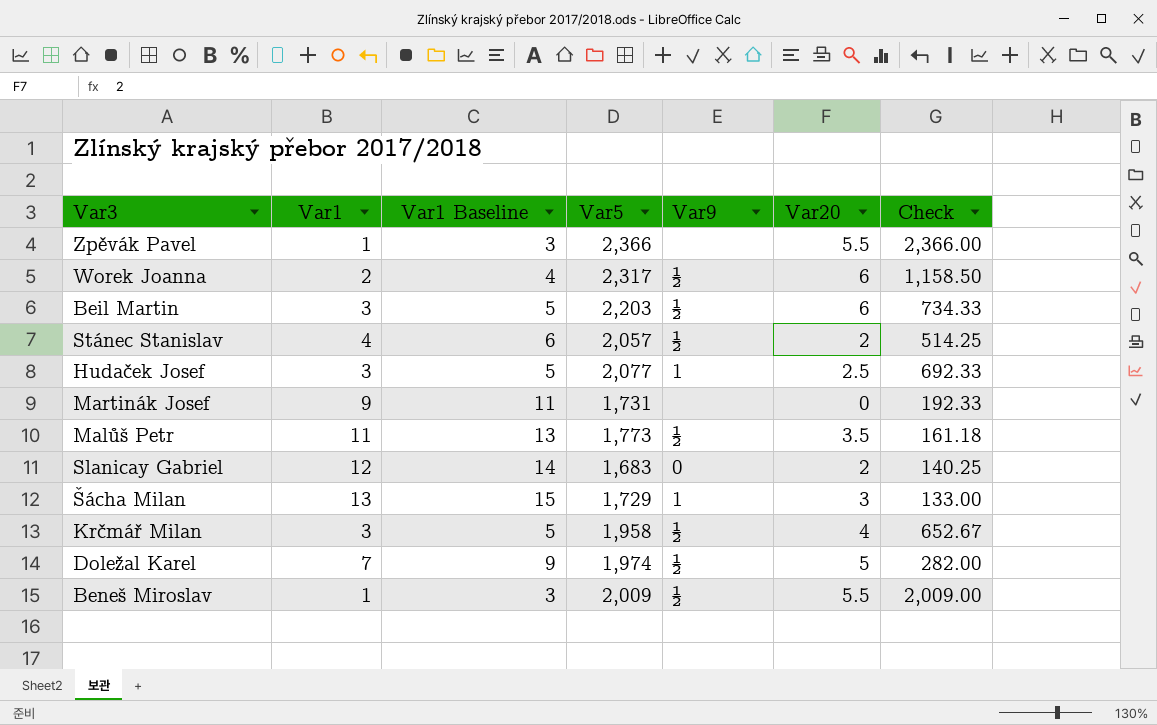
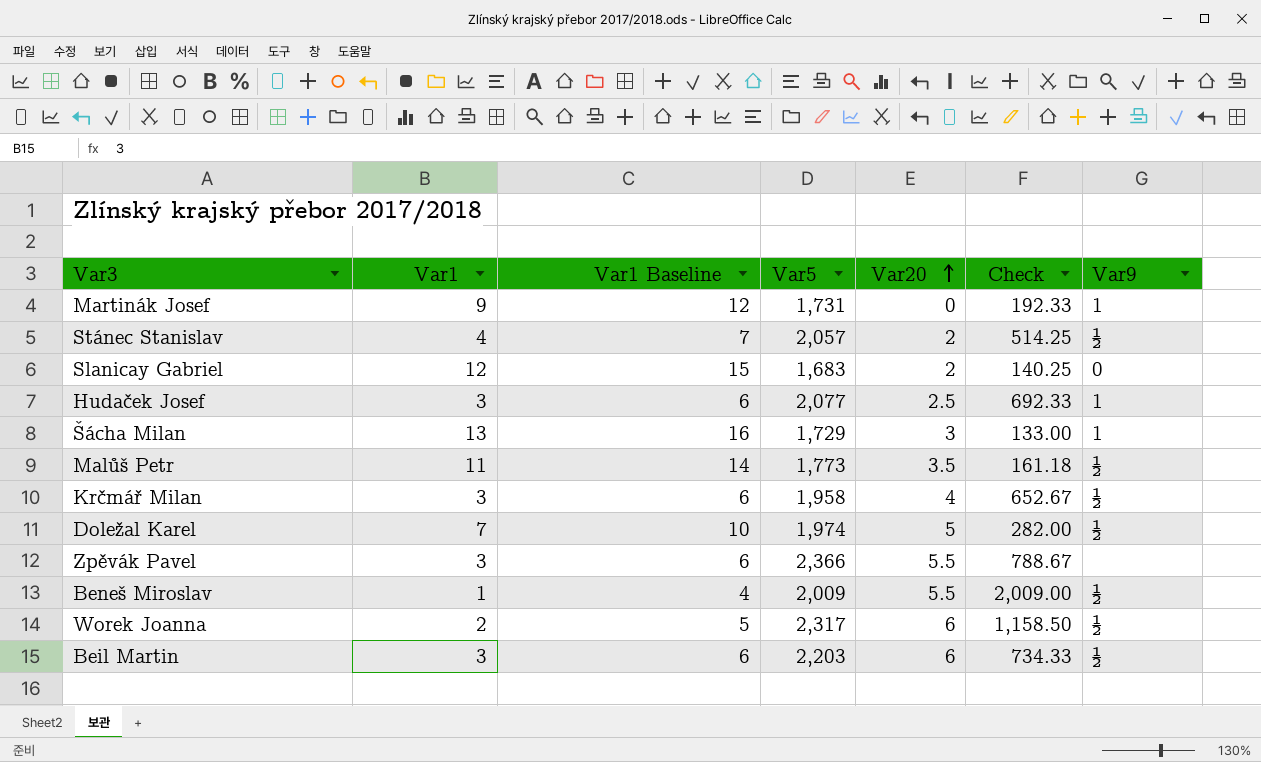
row order: none -> Var20 ascending
column Var1 Baseline | formula: [Var1] + 2 -> [Var1] + 3
column Var9 | position: 5 -> 7
Martinák Josef | Var9: none -> 1
Zpěvák Pavel | Var1: 1 -> 3
Zpěvák Pavel | Check: 2,366.00 -> 788.67

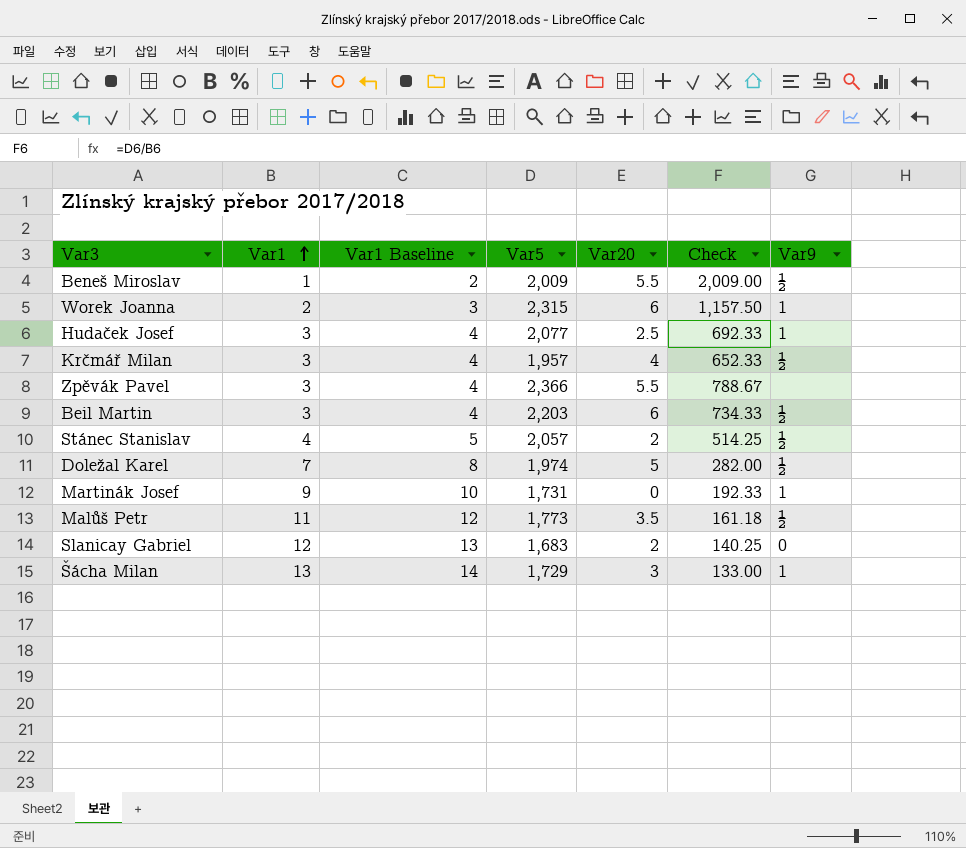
row order: Var20 ascending -> Var1 ascending
column Var1 Baseline | formula: [Var1] + 3 -> [Var1] + 1
Worek Joanna | Var5: 2,317 -> 2,315
Worek Joanna | Check: 1,158.50 -> 1,157.50
Worek Joanna | Var9: ½ -> 1
Krčmář Milan | Var5: 1,958 -> 1,957
Krčmář Milan | Check: 652.67 -> 652.33

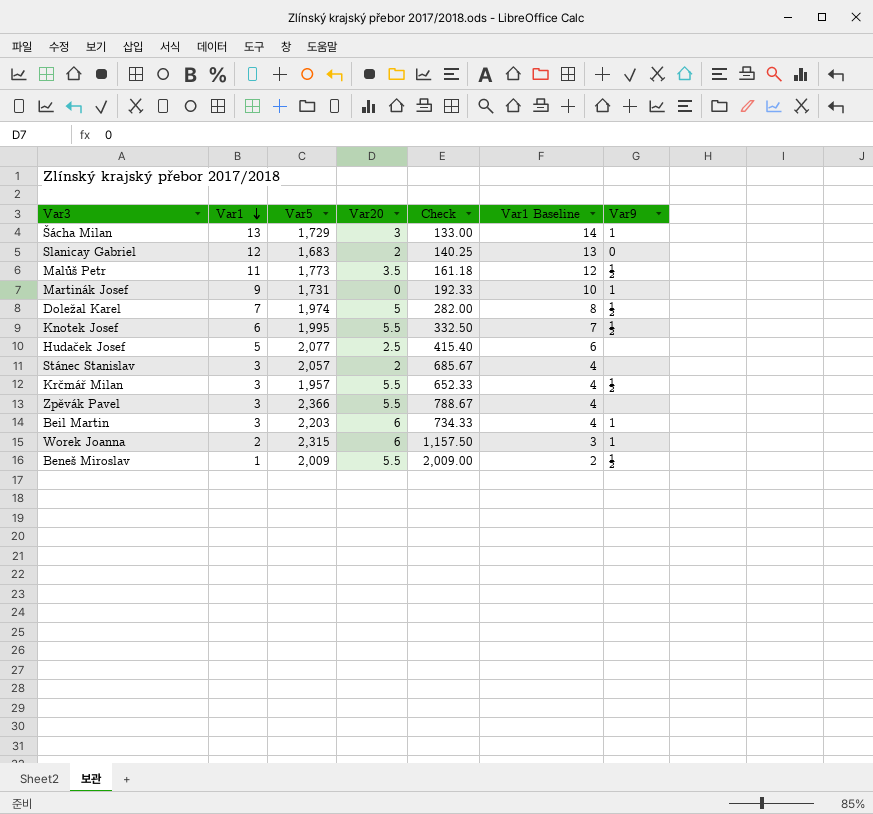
row order: Var1 ascending -> Var1 descending
column Var1 Baseline | position: 3 -> 6
row Knotek Josef: none -> 6 | 1,995 | 5.5 | 332.50 | 7 | ½
Hudaček Josef | Var1: 3 -> 5
Hudaček Josef | Check: 692.33 -> 415.40
Hudaček Josef | Var1 Baseline: 4 -> 6
Hudaček Josef | Var9: 1 -> none
Stánec Stanislav | Var1: 4 -> 3
Stánec Stanislav | Check: 514.25 -> 685.67
Stánec Stanislav | Var1 Baseline: 5 -> 4
Stánec Stanislav | Var9: ½ -> none
Krčmář Milan | Var20: 4 -> 5.5
Beil Martin | Var9: ½ -> 1

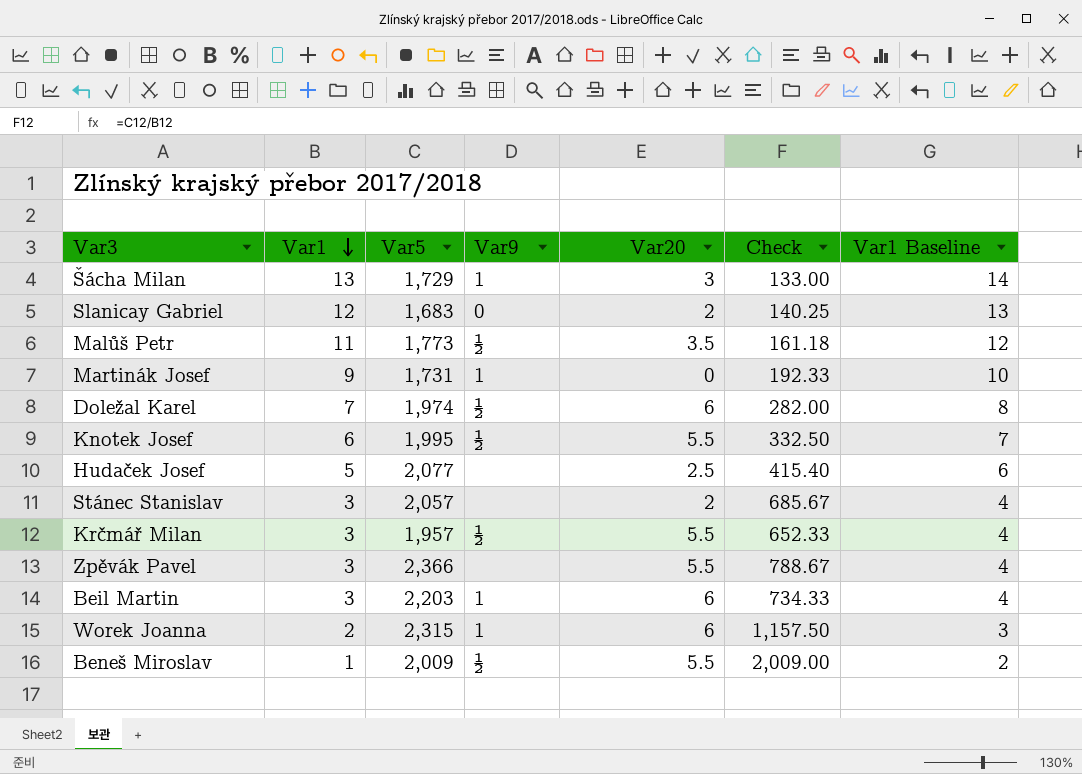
column Var9 | position: 7 -> 4
Doležal Karel | Var20: 5 -> 6

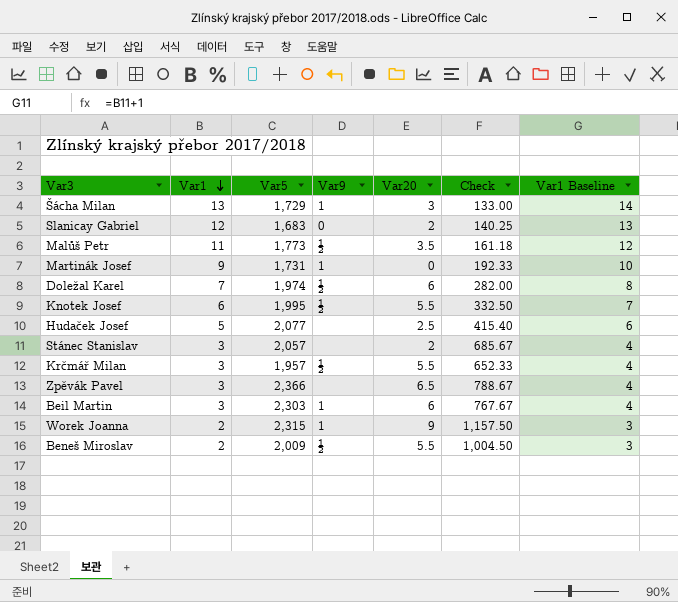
Zpěvák Pavel | Var20: 5.5 -> 6.5
Beil Martin | Var5: 2,203 -> 2,303
Beil Martin | Check: 734.33 -> 767.67
Worek Joanna | Var20: 6 -> 9
Beneš Miroslav | Var1: 1 -> 2
Beneš Miroslav | Check: 2,009.00 -> 1,004.50
Beneš Miroslav | Var1 Baseline: 2 -> 3

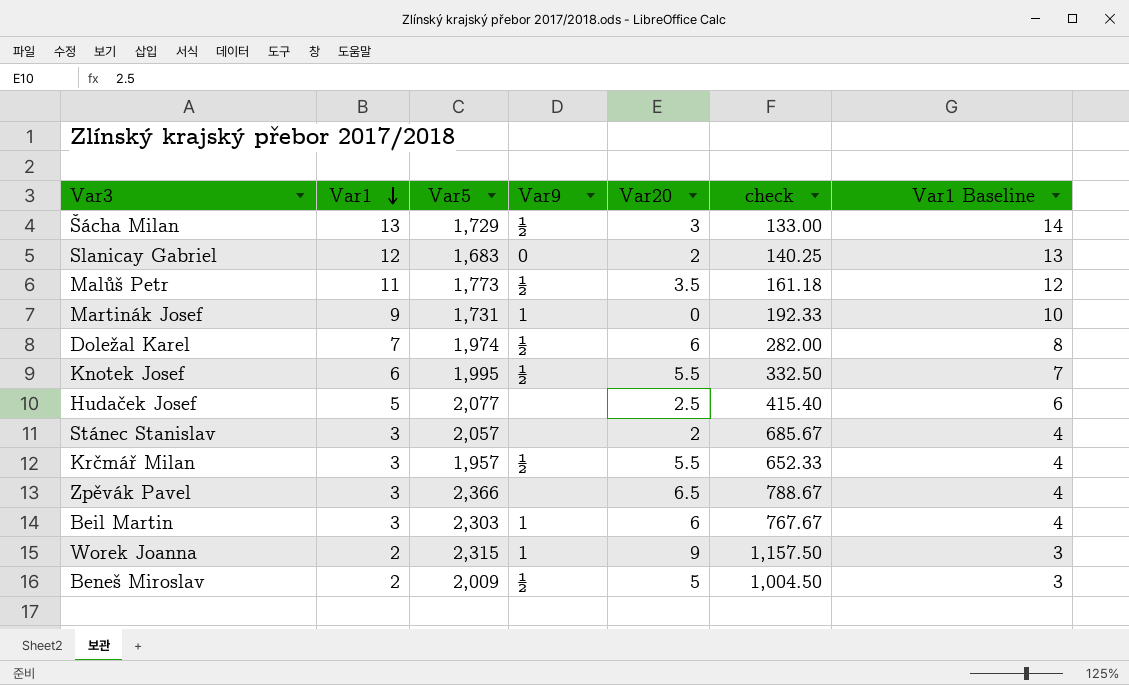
column name: Check -> check
Šácha Milan | Var9: 1 -> ½
Beneš Miroslav | Var20: 5.5 -> 5

